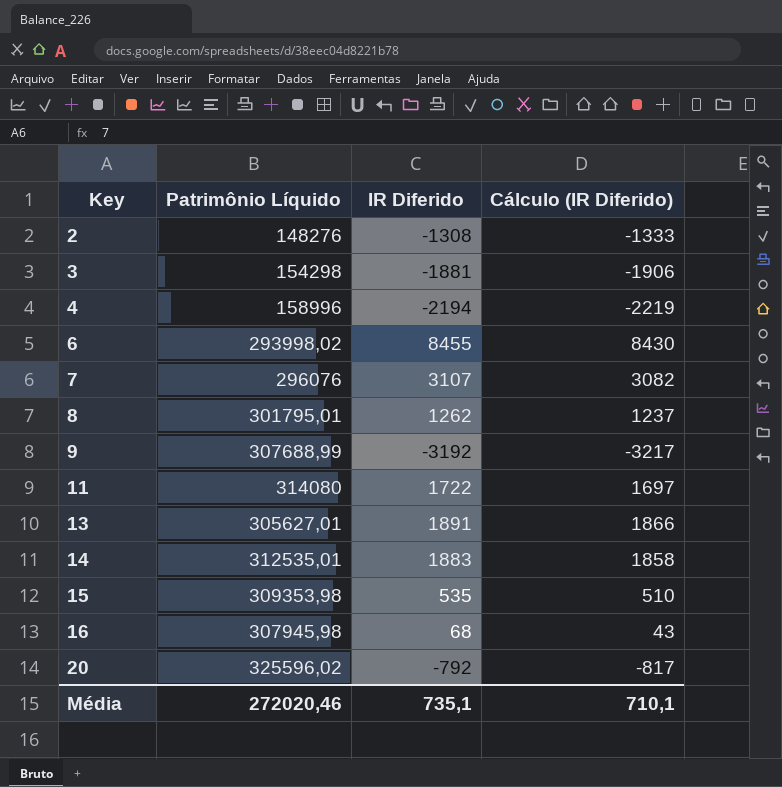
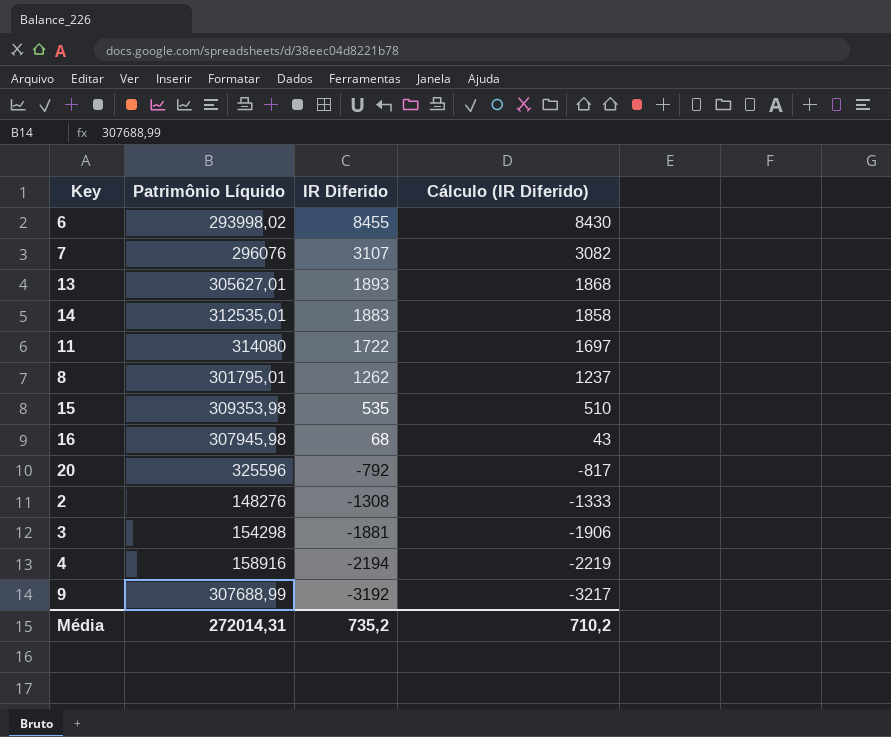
row order: Key ascending -> IR Diferido descending
13 | IR Diferido: 1891 -> 1893
13 | Cálculo (IR Diferido): 1866 -> 1868
20 | Patrimônio Líquido: 325596,02 -> 325596
4 | Patrimônio Líquido: 158996 -> 158916
Média | Patrimônio Líquido: 272020,46 -> 272014,31
Média | IR Diferido: 735,1 -> 735,2
Média | Cálculo (IR Diferido): 710,1 -> 710,2

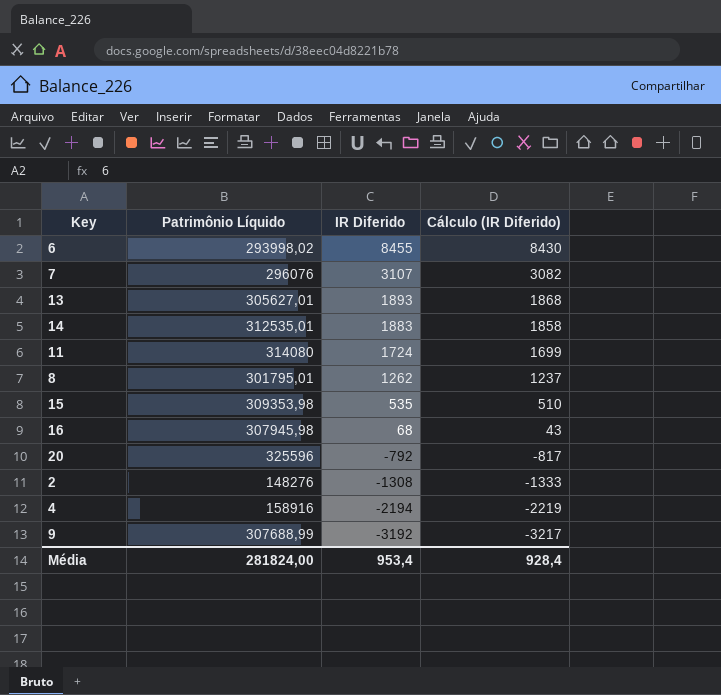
row 3: 154298 | -1881 | -1906 -> none
11 | IR Diferido: 1722 -> 1724
11 | Cálculo (IR Diferido): 1697 -> 1699
Média | Patrimônio Líquido: 272014,31 -> 281824,00
Média | IR Diferido: 735,2 -> 953,4
Média | Cálculo (IR Diferido): 710,2 -> 928,4

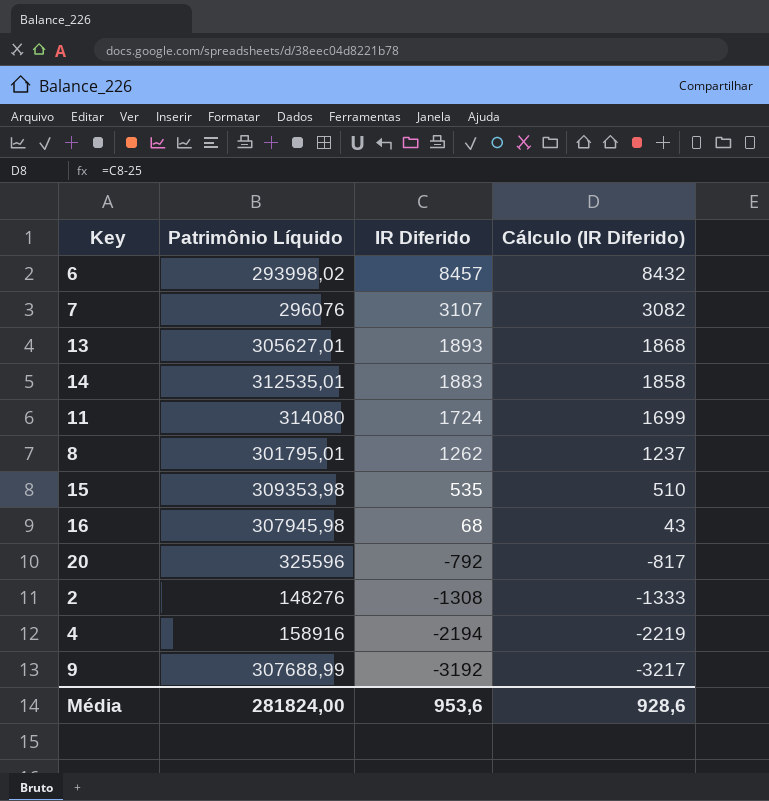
6 | IR Diferido: 8455 -> 8457
6 | Cálculo (IR Diferido): 8430 -> 8432
Média | IR Diferido: 953,4 -> 953,6
Média | Cálculo (IR Diferido): 928,4 -> 928,6

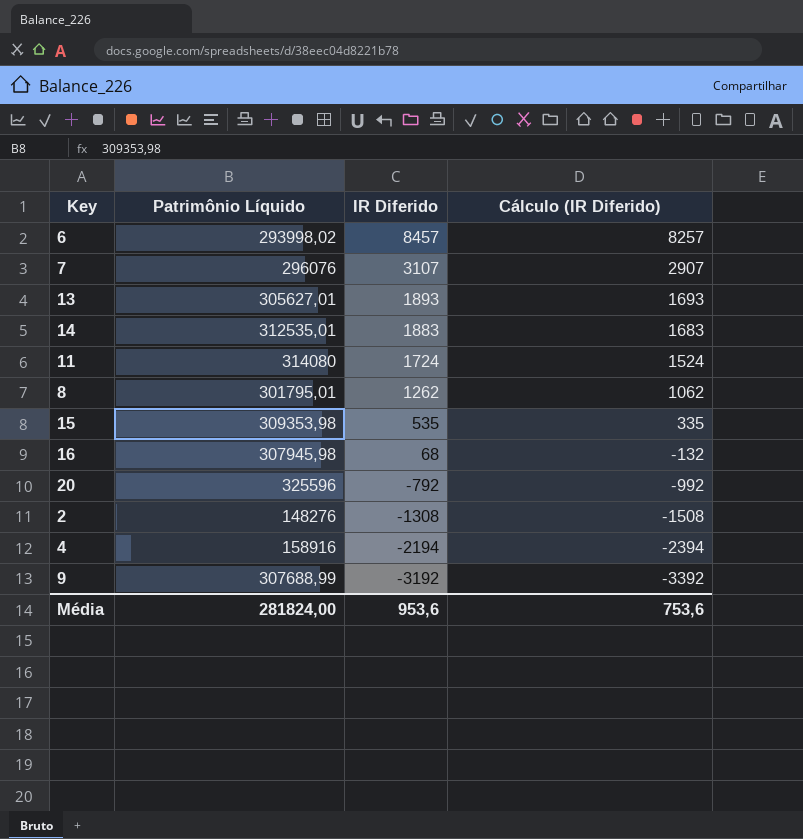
column Cálculo (IR Diferido) | formula: [IR Diferido] - 25 -> [IR Diferido] - 200
Média | Cálculo (IR Diferido): 928,6 -> 753,6

